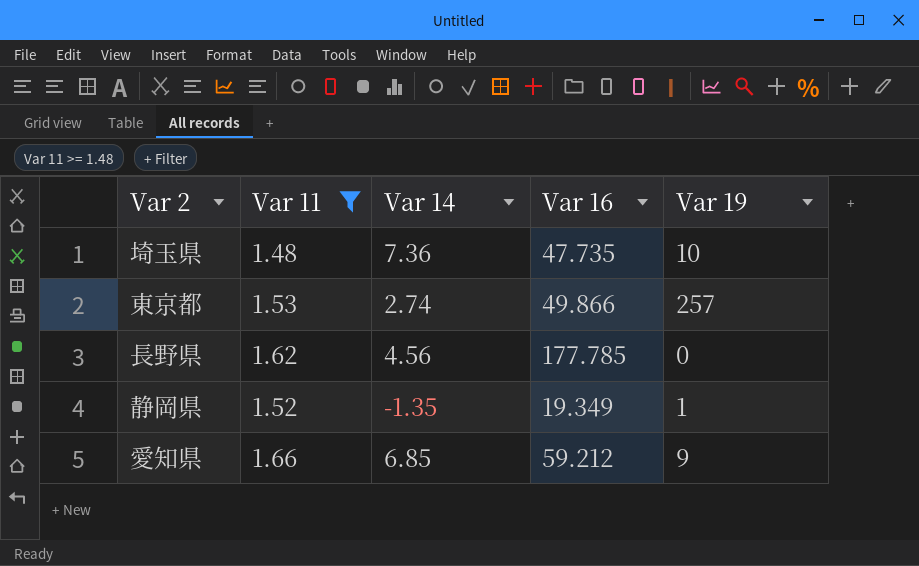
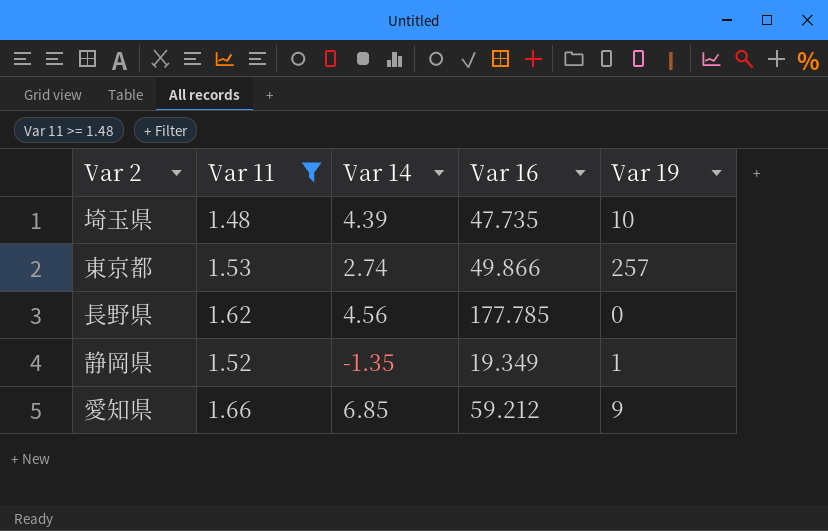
埼玉県 | Var 14: 7.36 -> 4.39

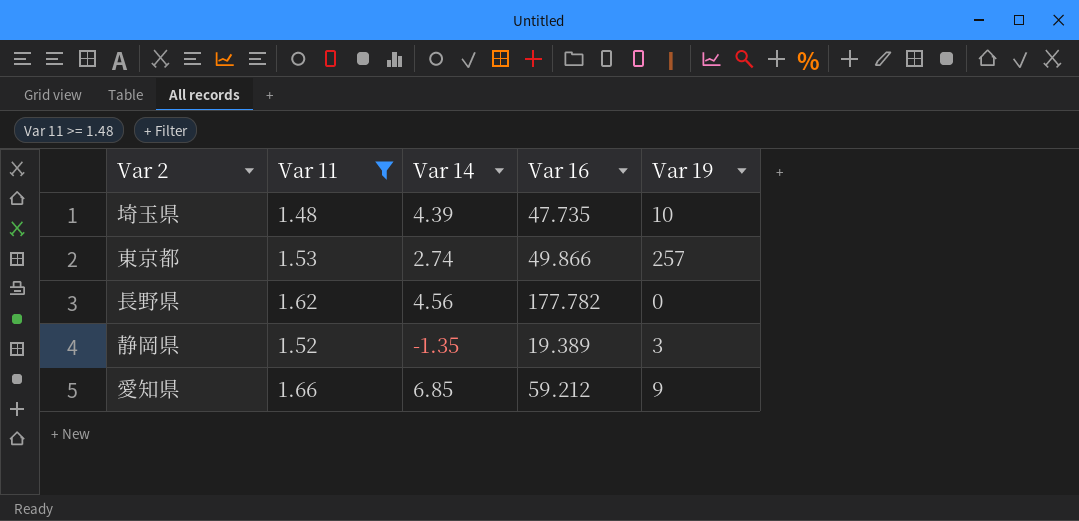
長野県 | Var 16: 177.785 -> 177.782
静岡県 | Var 16: 19.349 -> 19.389
静岡県 | Var 19: 1 -> 3

